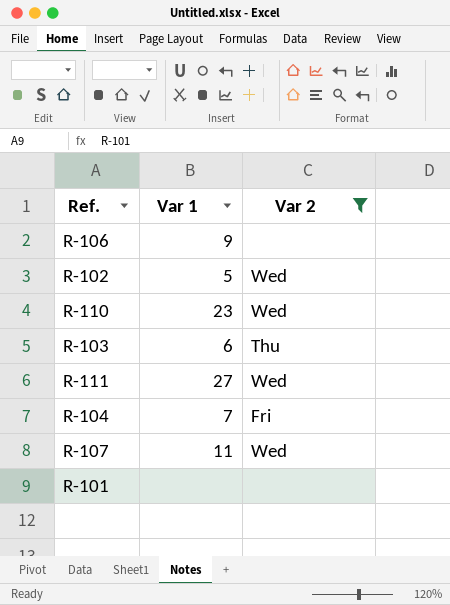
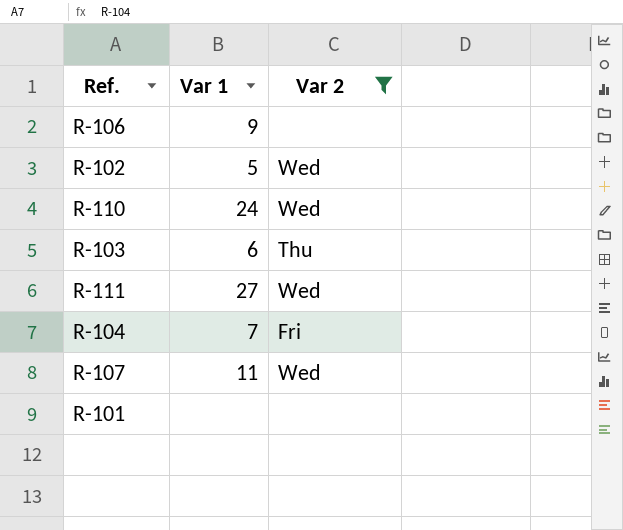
R-110 | Var 1: 23 -> 24

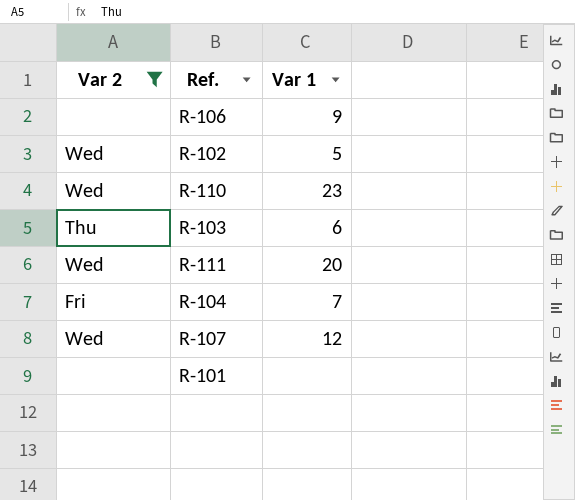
column Var 2 | position: 3 -> 1
R-110 | Var 1: 24 -> 23
R-111 | Var 1: 27 -> 20
R-107 | Var 1: 11 -> 12

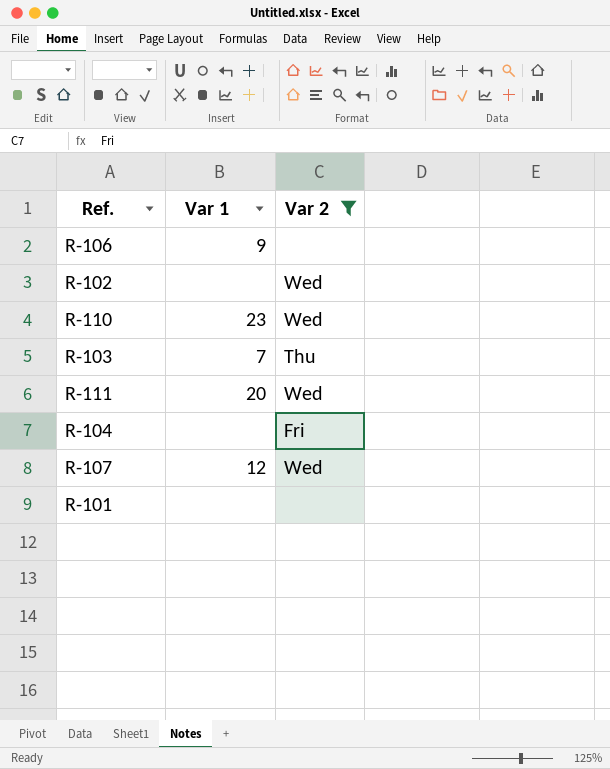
column Var 2 | position: 1 -> 3
R-102 | Var 1: 5 -> none
R-103 | Var 1: 6 -> 7
R-104 | Var 1: 7 -> none

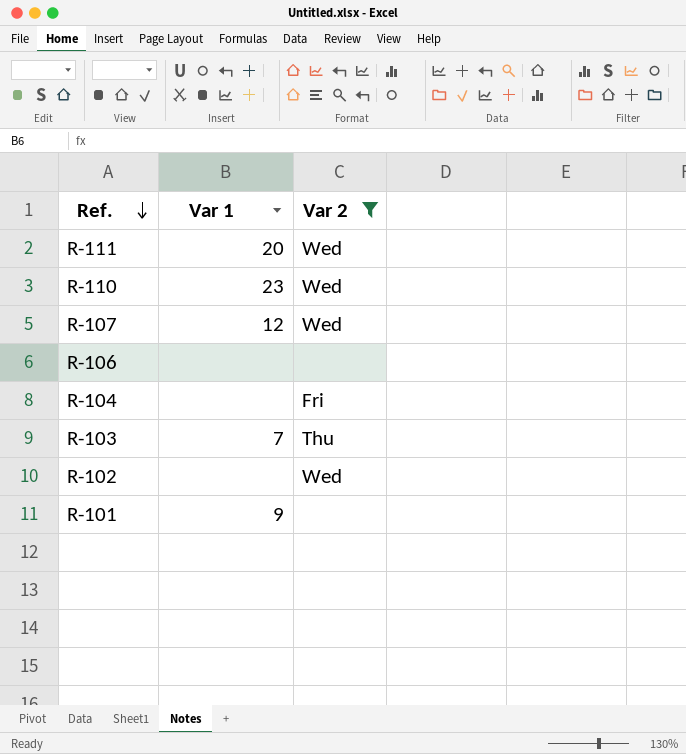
row order: none -> Ref. descending
R-106 | Var 1: 9 -> none
R-101 | Var 1: none -> 9

